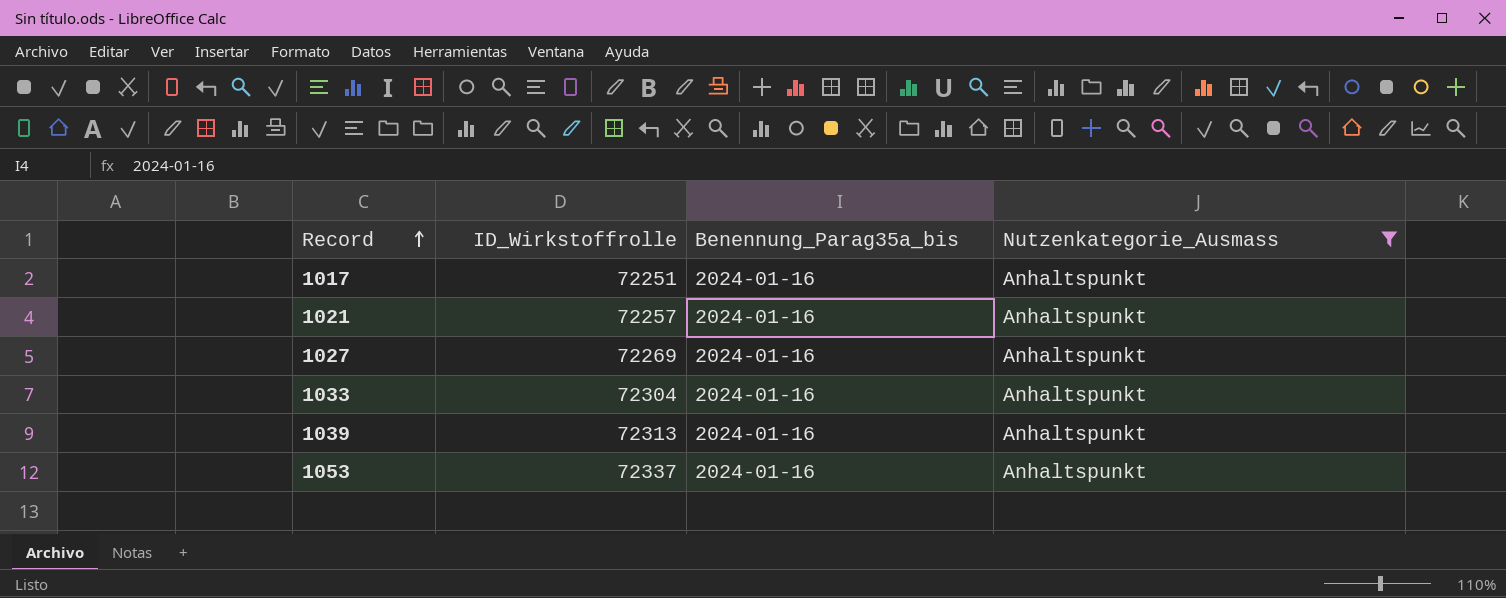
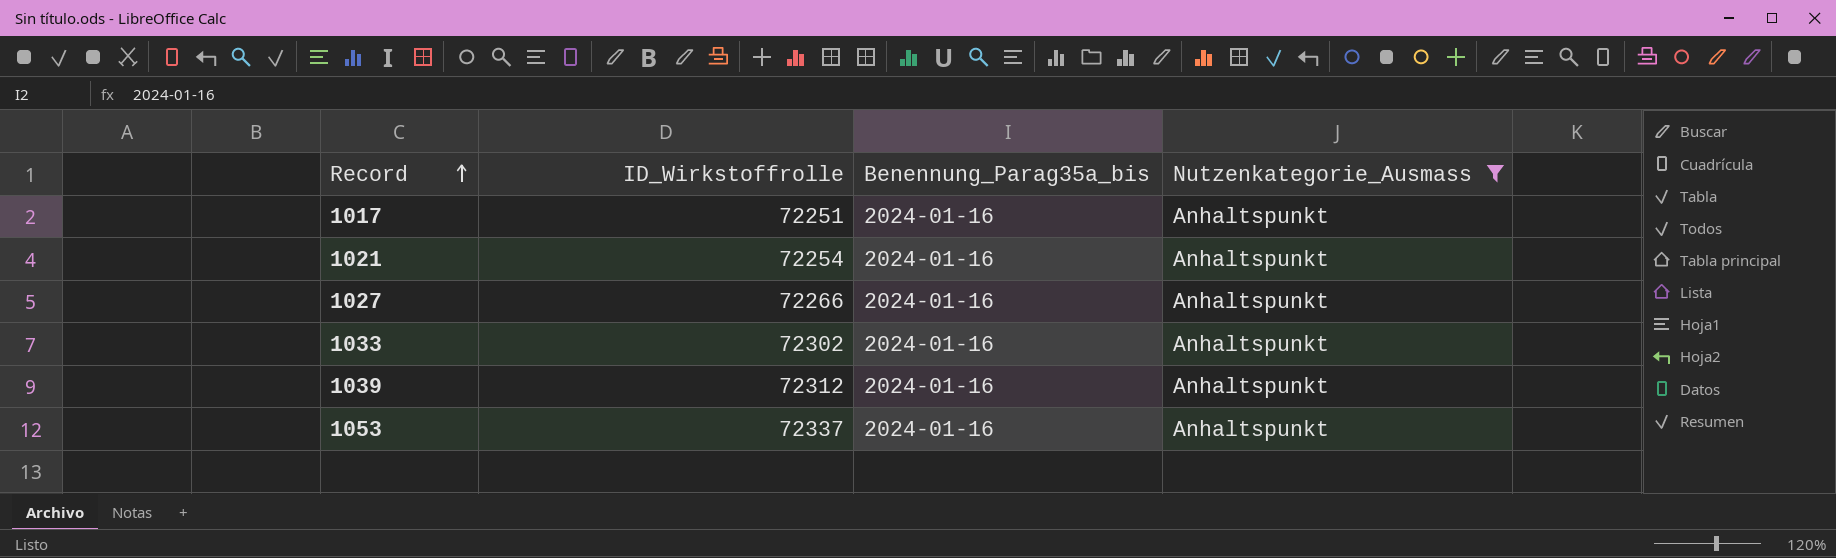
1021 | ID_Wirkstoffrolle: 72257 -> 72254
1027 | ID_Wirkstoffrolle: 72269 -> 72266
1033 | ID_Wirkstoffrolle: 72304 -> 72302
1039 | ID_Wirkstoffrolle: 72313 -> 72312

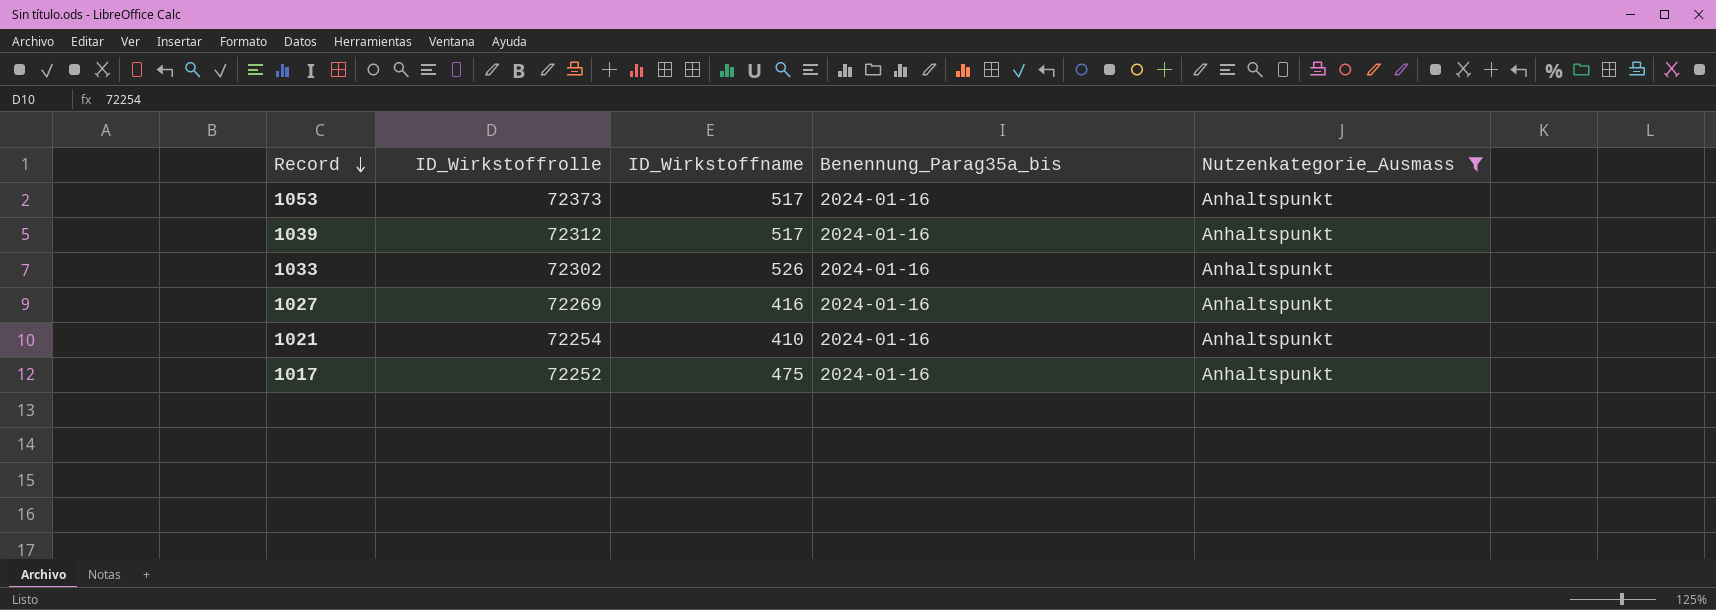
row order: Record ascending -> Record descending
column ID_Wirkstoffname | position: none -> 3
1053 | ID_Wirkstoffrolle: 72337 -> 72373
1027 | ID_Wirkstoffrolle: 72266 -> 72269
1017 | ID_Wirkstoffrolle: 72251 -> 72252

